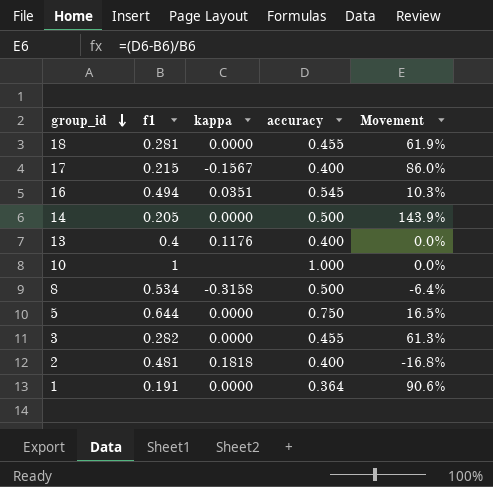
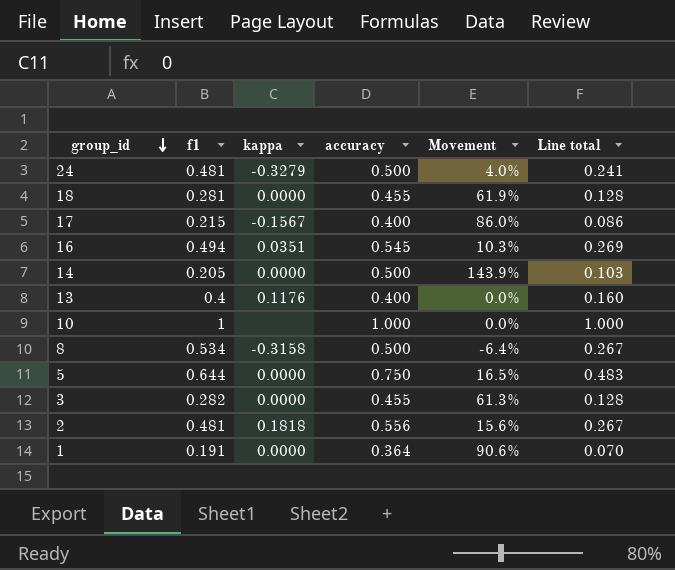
column Line total | formula: none -> [f1] * [accuracy]
row 24: none -> 0.481 | -0.3279 | 0.500 | 4.0% | 0.241
2 | accuracy: 0.400 -> 0.556
2 | Movement: -16.8% -> 15.6%

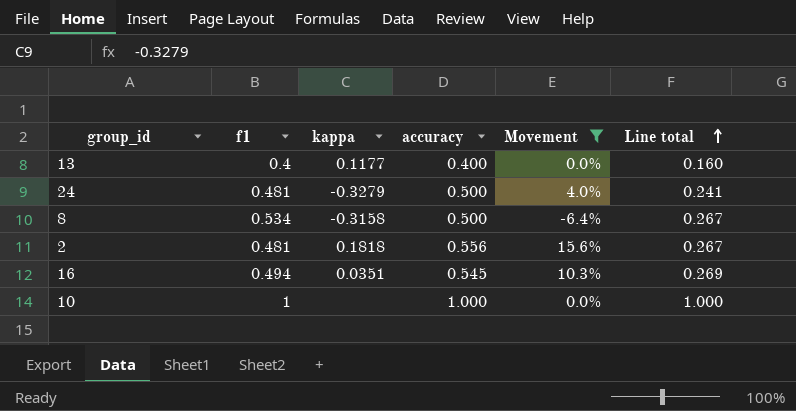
filter: none -> Movement <= 15.6%
row order: group_id descending -> Line total ascending
13 | kappa: 0.1176 -> 0.1177

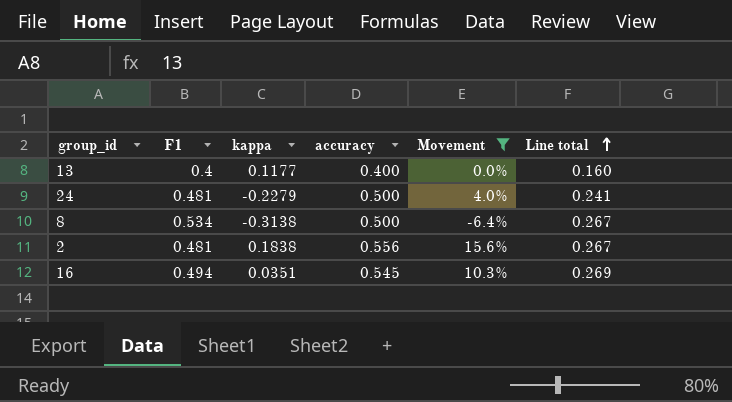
column name: f1 -> F1
row 10: 1 | none | 1.000 | 0.0% | 1.000 -> none
24 | kappa: -0.3279 -> -0.2279
8 | kappa: -0.3158 -> -0.3138
2 | kappa: 0.1818 -> 0.1838

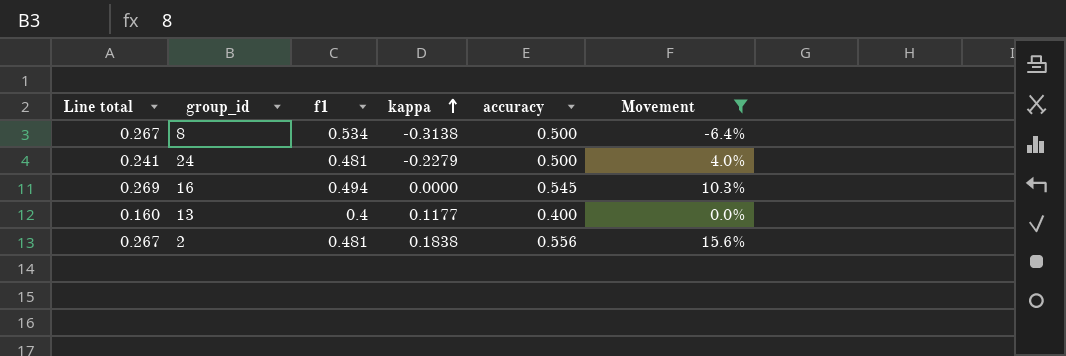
row order: Line total ascending -> kappa ascending
column Line total | position: 6 -> 1
column name: F1 -> f1
16 | kappa: 0.0351 -> 0.0000

